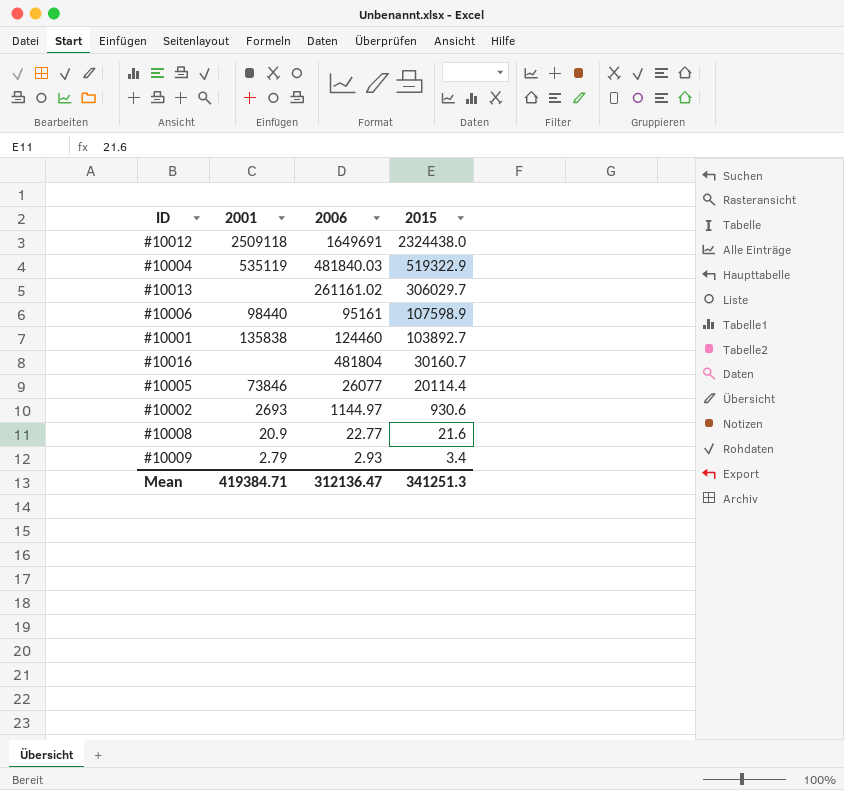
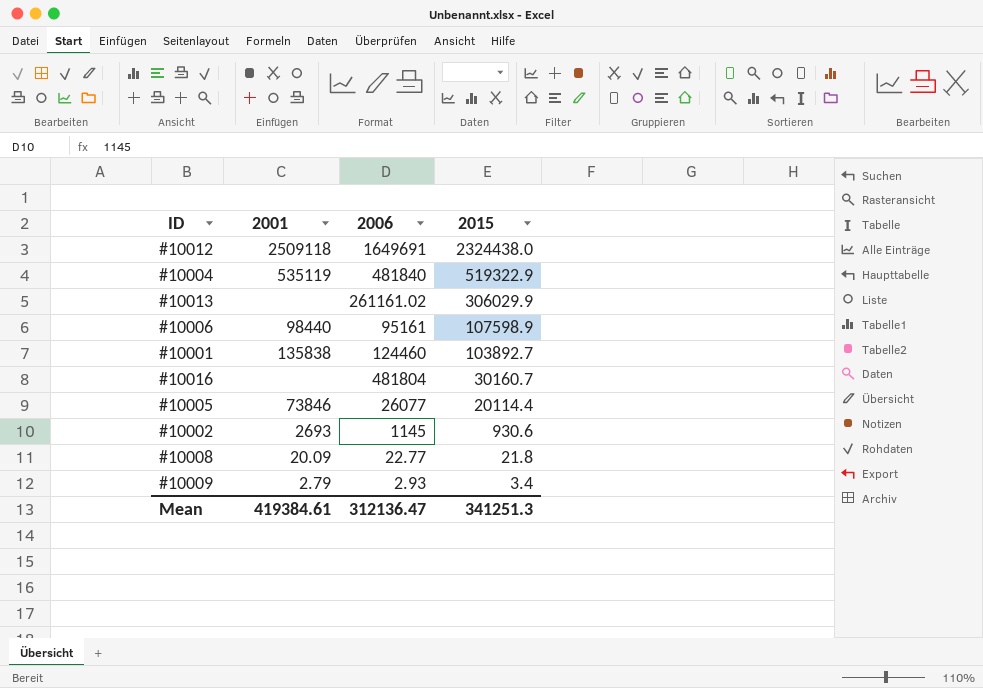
#10004 | 2006: 481840.03 -> 481840
#10013 | 2015: 306029.7 -> 306029.9
#10002 | 2006: 1144.97 -> 1145
#10008 | 2001: 20.9 -> 20.09
#10008 | 2015: 21.6 -> 21.8
Mean | 2001: 419384.71 -> 419384.61

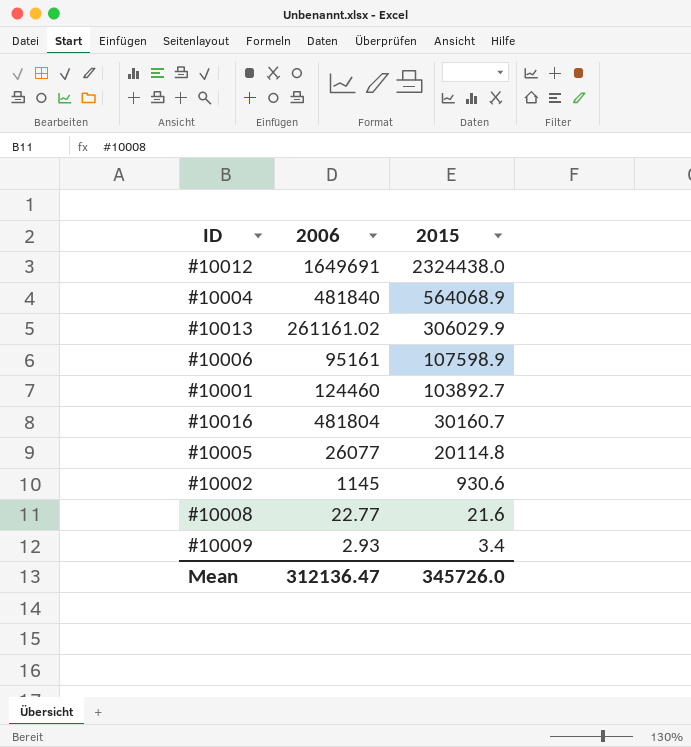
column 2001 | position: 2 -> none
#10004 | 2015: 519322.9 -> 564068.9
#10005 | 2015: 20114.4 -> 20114.8
#10008 | 2015: 21.8 -> 21.6
Mean | 2015: 341251.3 -> 345726.0

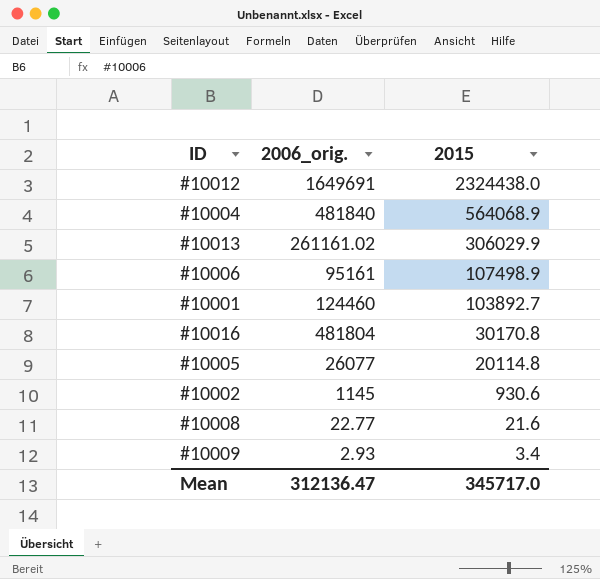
column name: 2006 -> 2006_orig.
#10006 | 2015: 107598.9 -> 107498.9
#10016 | 2015: 30160.7 -> 30170.8
Mean | 2015: 345726.0 -> 345717.0

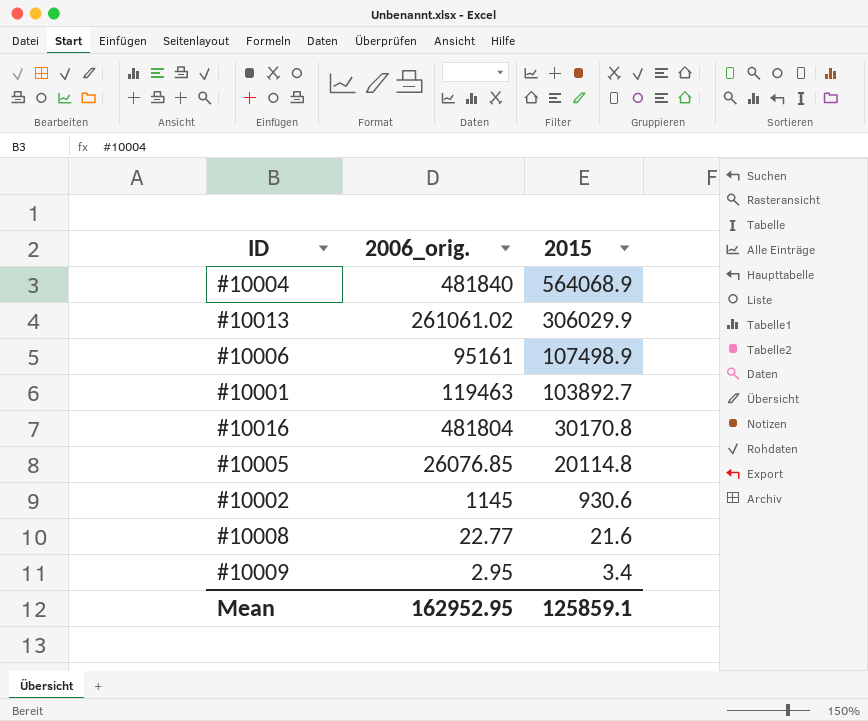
row #10012: 1649691 | 2324438.0 -> none
#10013 | 2006_orig.: 261161.02 -> 261061.02
#10001 | 2006_orig.: 124460 -> 119463
#10005 | 2006_orig.: 26077 -> 26076.85
#10009 | 2006_orig.: 2.93 -> 2.95
Mean | 2006_orig.: 312136.47 -> 162952.95
Mean | 2015: 345717.0 -> 125859.1

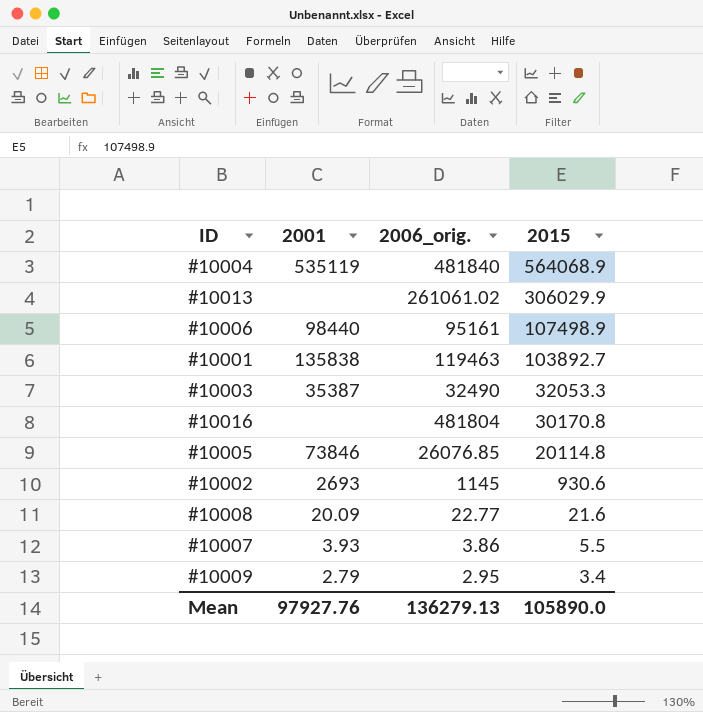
column 2001 | position: none -> 2
row #10003: none -> 35387 | 32490 | 32053.3
row #10007: none -> 3.93 | 3.86 | 5.5
Mean | 2006_orig.: 162952.95 -> 136279.13
Mean | 2015: 125859.1 -> 105890.0

